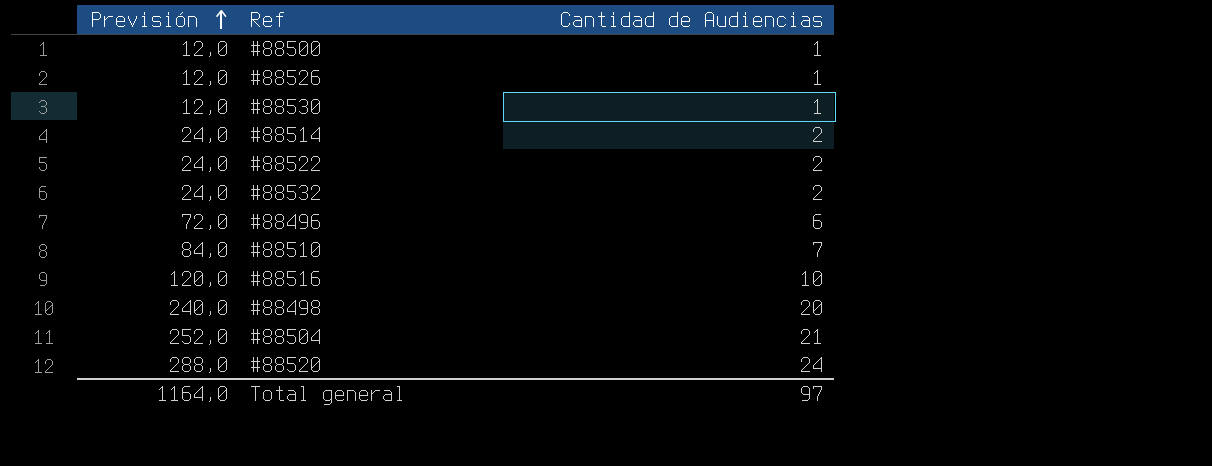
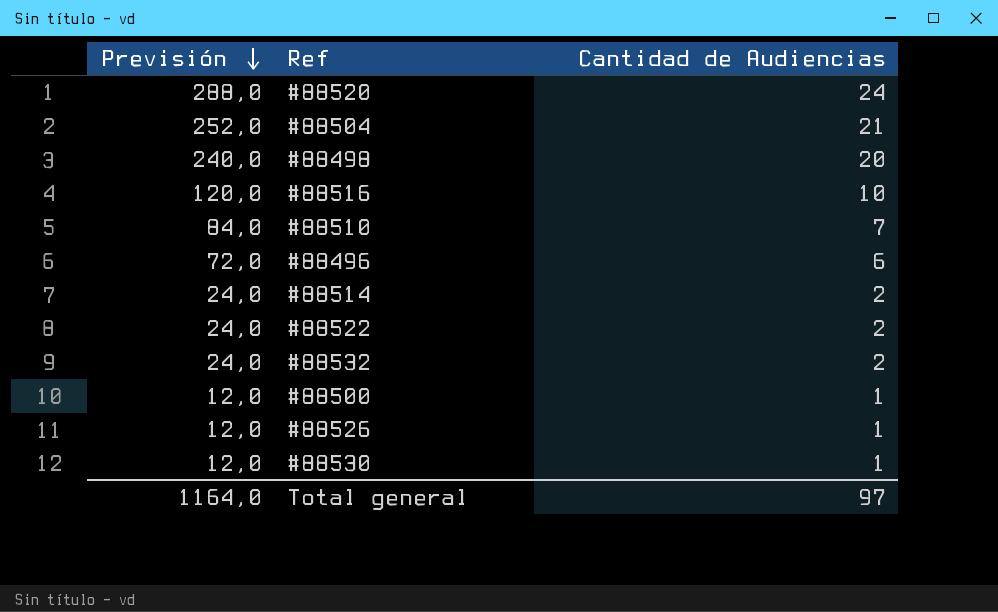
row order: Previsión ascending -> Previsión descending

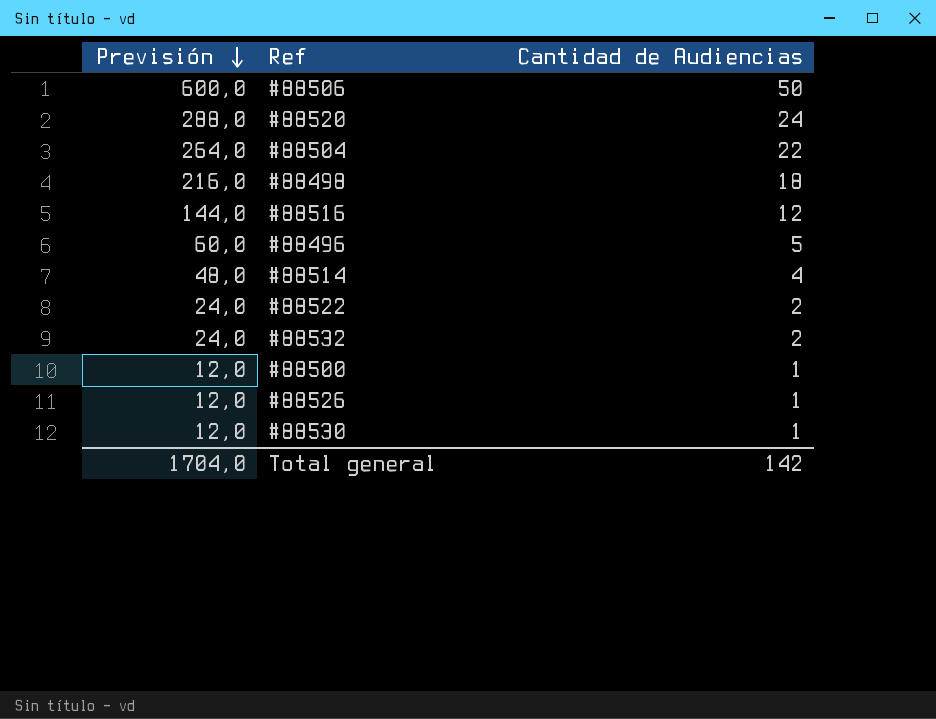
row #88510: 84,0 | 7 -> none
row #88506: none -> 600,0 | 50
#88504 | Previsión: 252,0 -> 264,0
#88504 | Cantidad de Audiencias: 21 -> 22
#88498 | Previsión: 240,0 -> 216,0
#88498 | Cantidad de Audiencias: 20 -> 18
#88516 | Previsión: 120,0 -> 144,0
#88516 | Cantidad de Audiencias: 10 -> 12
#88496 | Previsión: 72,0 -> 60,0
#88496 | Cantidad de Audiencias: 6 -> 5
#88514 | Previsión: 24,0 -> 48,0
#88514 | Cantidad de Audiencias: 2 -> 4
Total general | Previsión: 1164,0 -> 1704,0
Total general | Cantidad de Audiencias: 97 -> 142

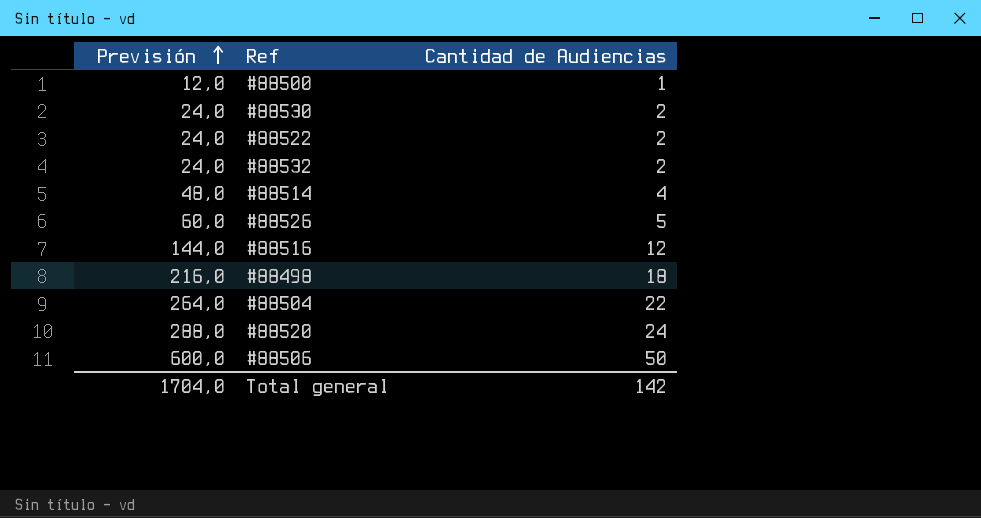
row order: Previsión descending -> Previsión ascending
row #88496: 60,0 | 5 -> none
#88530 | Previsión: 12,0 -> 24,0
#88530 | Cantidad de Audiencias: 1 -> 2
#88526 | Previsión: 12,0 -> 60,0
#88526 | Cantidad de Audiencias: 1 -> 5

